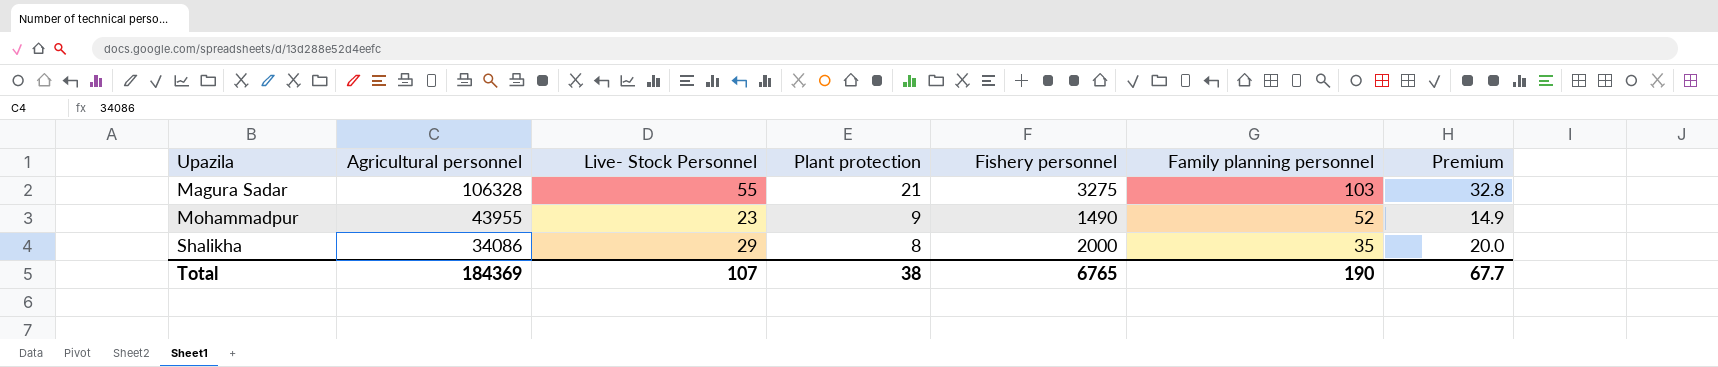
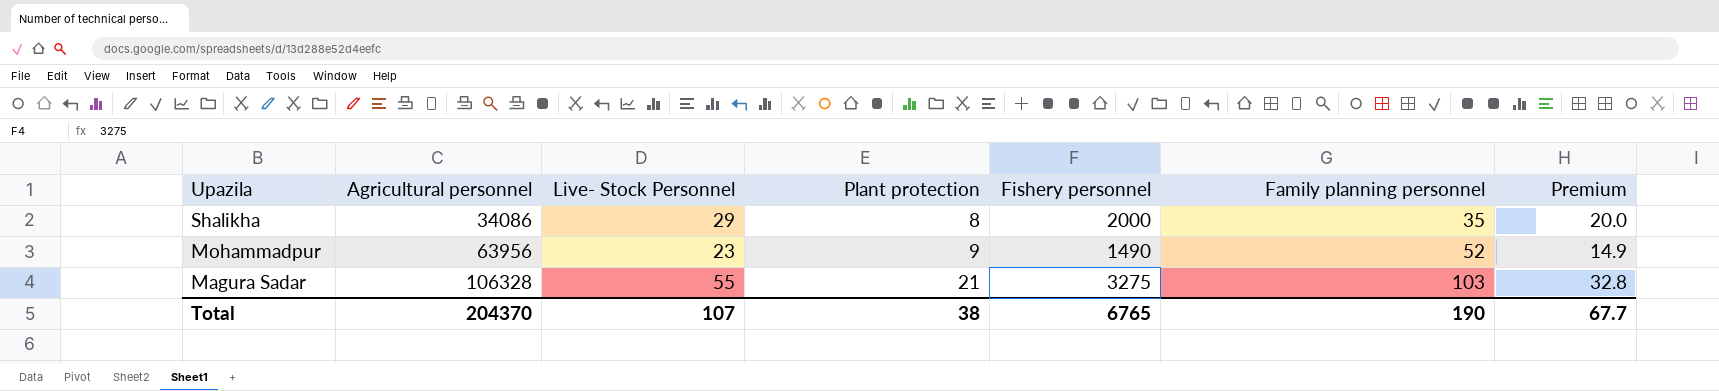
row order: Upazila ascending -> Upazila descending
Mohammadpur | Agricultural personnel: 43955 -> 63956
Total | Agricultural personnel: 184369 -> 204370

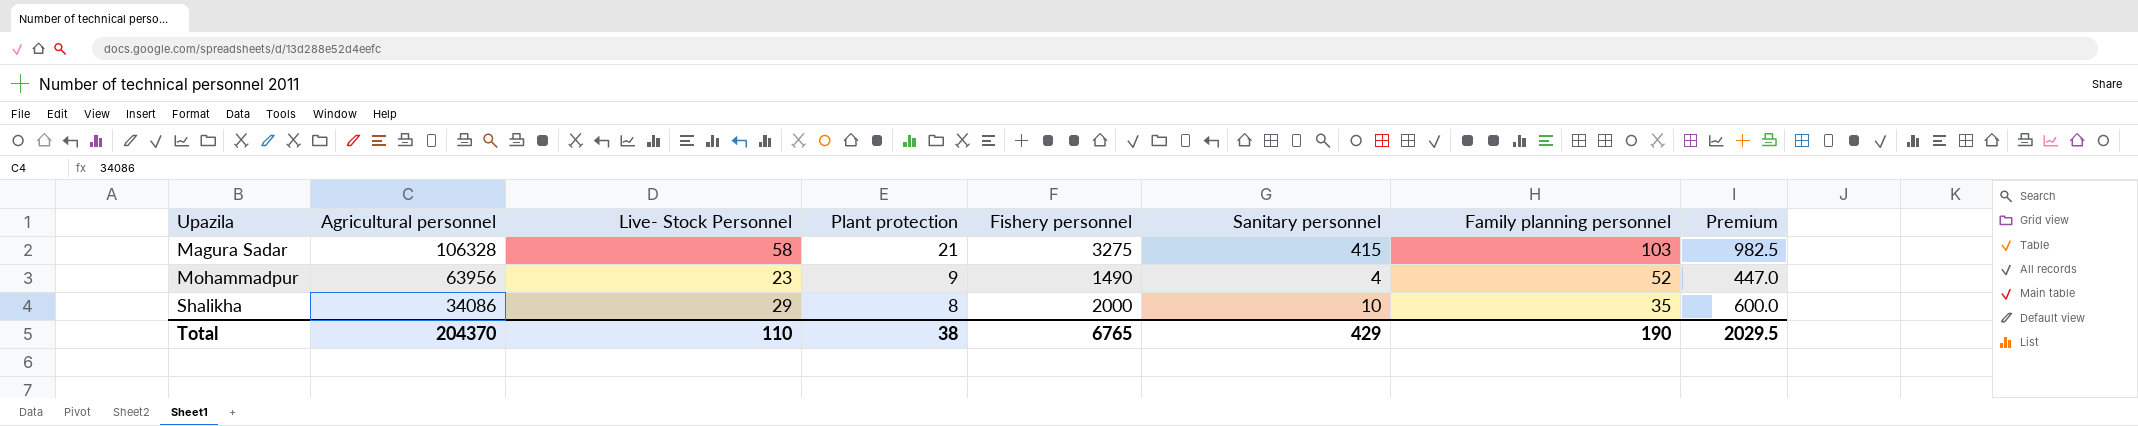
row order: Upazila descending -> Upazila ascending
column Sanitary personnel | position: none -> 6
column Premium | formula: [Fishery personnel] * 0.01 -> [Fishery personnel] * 0.3
Magura Sadar | Live- Stock Personnel: 55 -> 58
Total | Live- Stock Personnel: 107 -> 110
Total | Premium: 67.7 -> 2029.5

